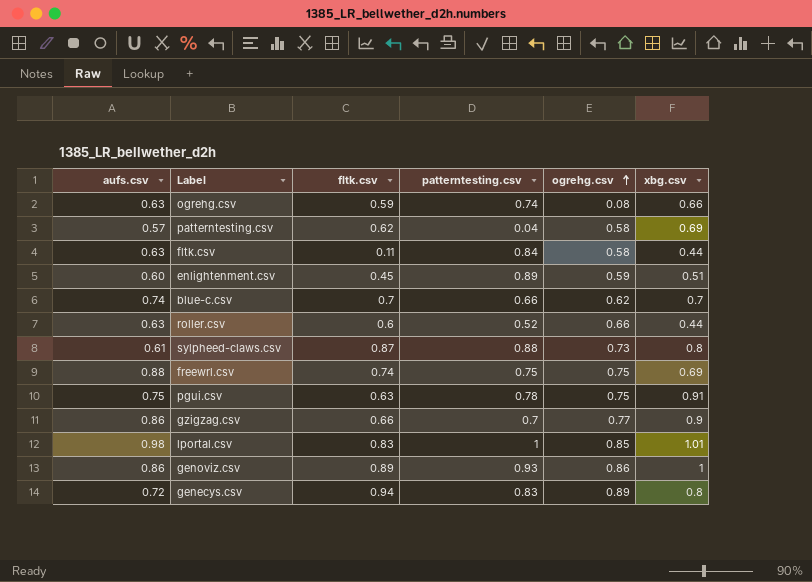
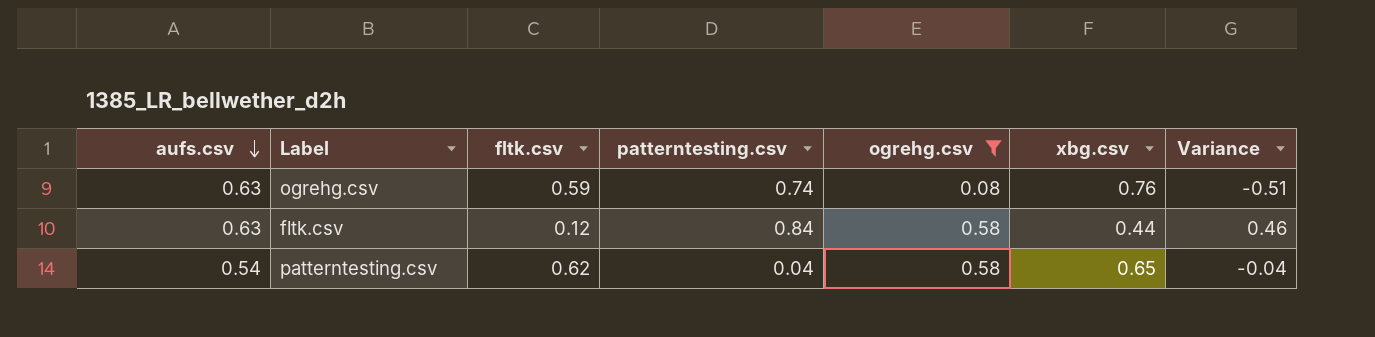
filter: none -> ogrehg.csv <= 0.58
row order: ogrehg.csv ascending -> aufs.csv descending
column Variance | formula: none -> [ogrehg.csv] - [fltk.csv]
ogrehg.csv | xbg.csv: 0.66 -> 0.76
fltk.csv | fltk.csv: 0.11 -> 0.12
patterntesting.csv | aufs.csv: 0.57 -> 0.54
patterntesting.csv | xbg.csv: 0.69 -> 0.65

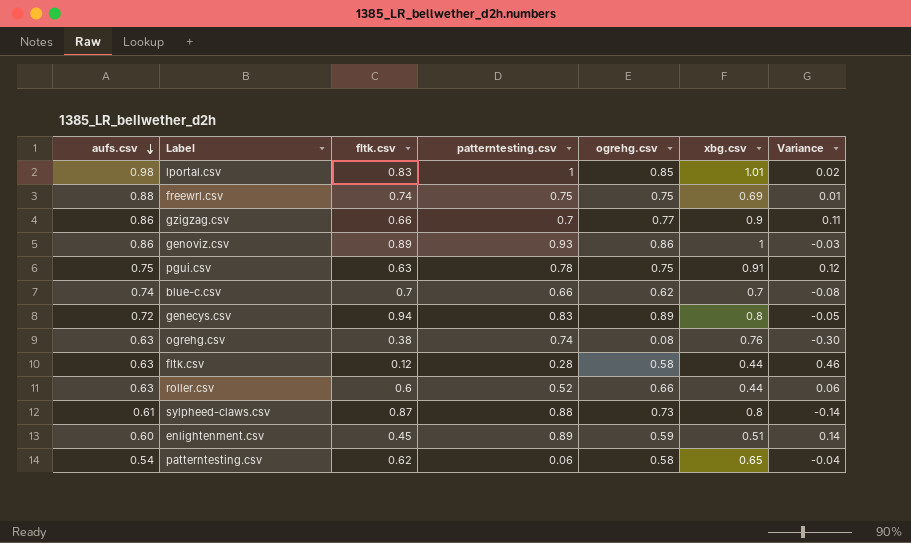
filter: ogrehg.csv <= 0.58 -> none
ogrehg.csv | fltk.csv: 0.59 -> 0.38
ogrehg.csv | Variance: -0.51 -> -0.30
fltk.csv | patterntesting.csv: 0.84 -> 0.28
patterntesting.csv | patterntesting.csv: 0.04 -> 0.06

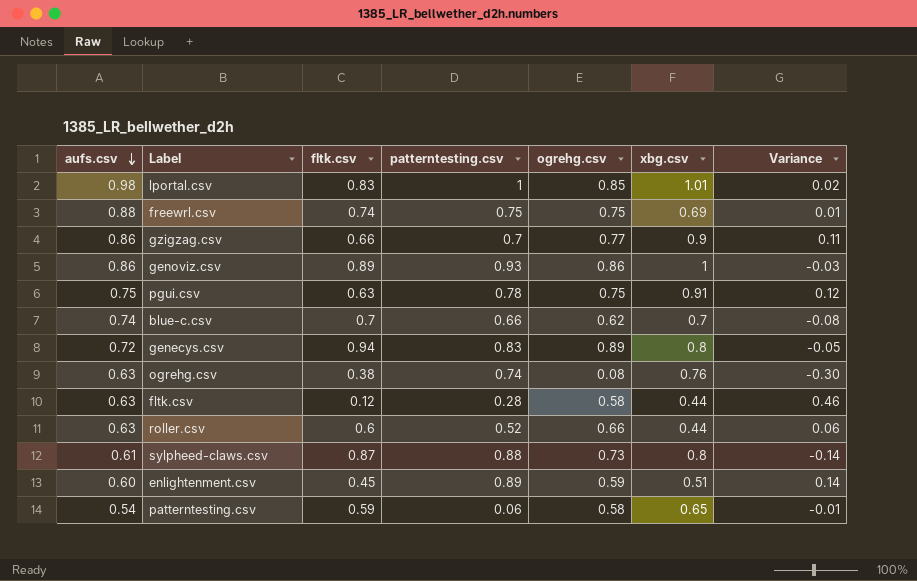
patterntesting.csv | fltk.csv: 0.62 -> 0.59
patterntesting.csv | Variance: -0.04 -> -0.01

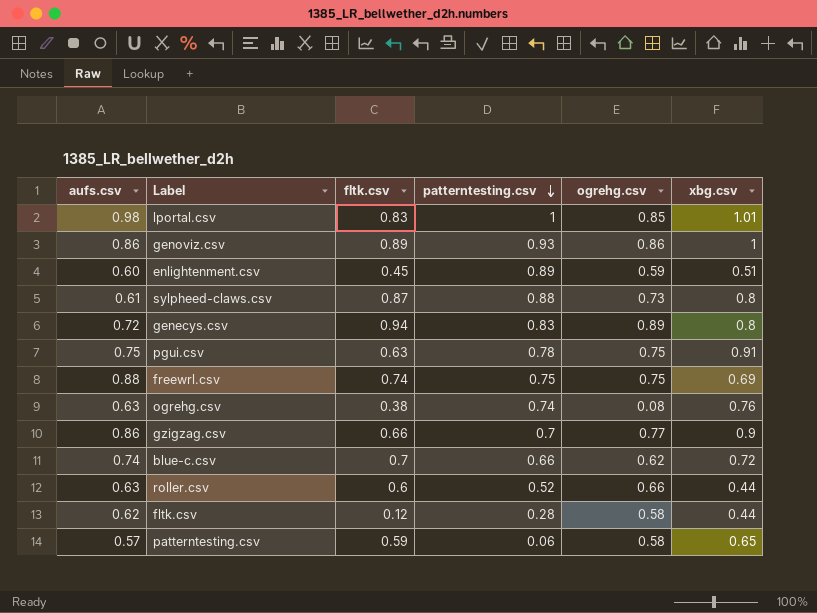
row order: aufs.csv descending -> patterntesting.csv descending
column Variance | formula: [ogrehg.csv] - [fltk.csv] -> none
blue-c.csv | xbg.csv: 0.7 -> 0.72
fltk.csv | aufs.csv: 0.63 -> 0.62
patterntesting.csv | aufs.csv: 0.54 -> 0.57

